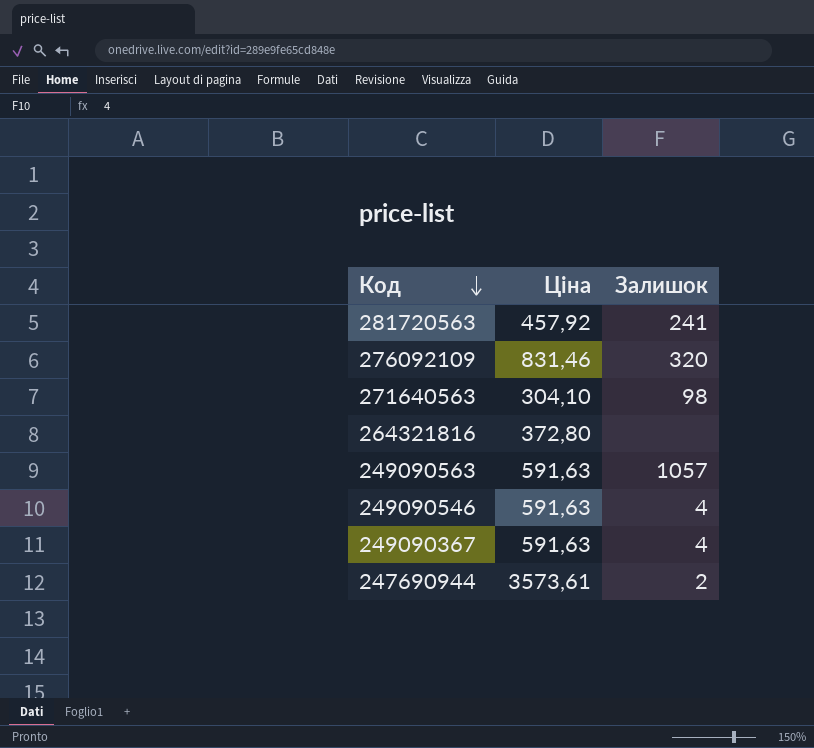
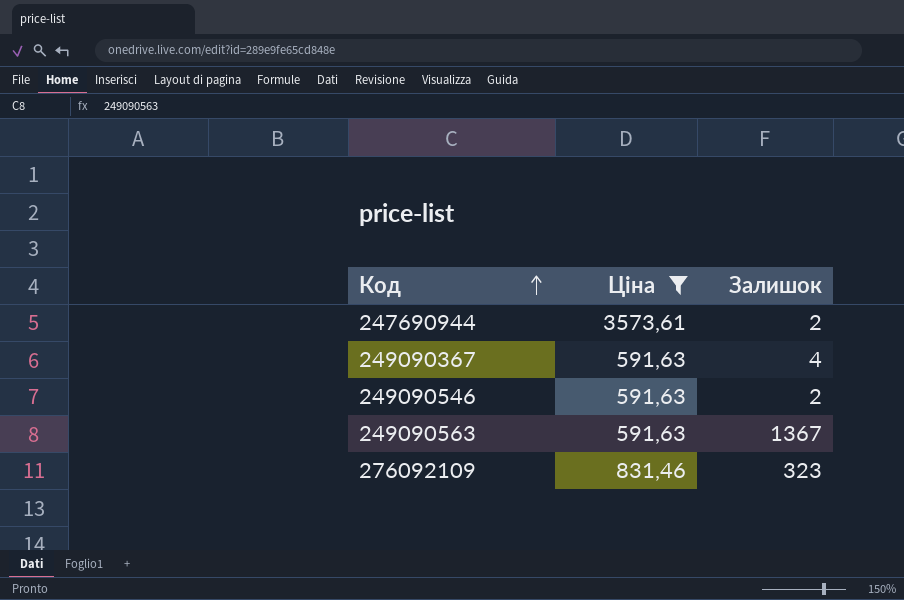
filter: none -> Ціна >= 591,63
row order: Код descending -> Код ascending
249090546 | Залишок: 4 -> 2
249090563 | Залишок: 1057 -> 1367
276092109 | Залишок: 320 -> 323

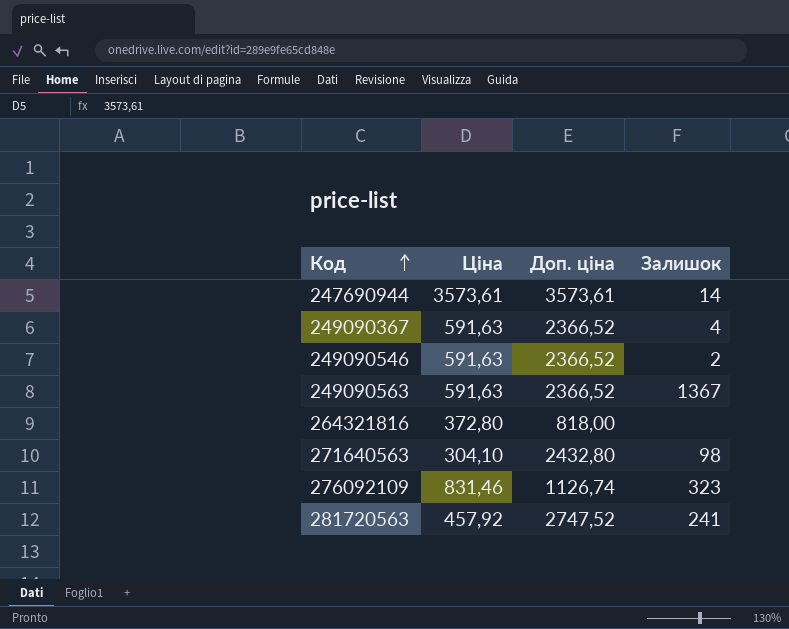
filter: Ціна >= 591,63 -> none
column Доп. ціна | position: none -> 3
247690944 | Залишок: 2 -> 14

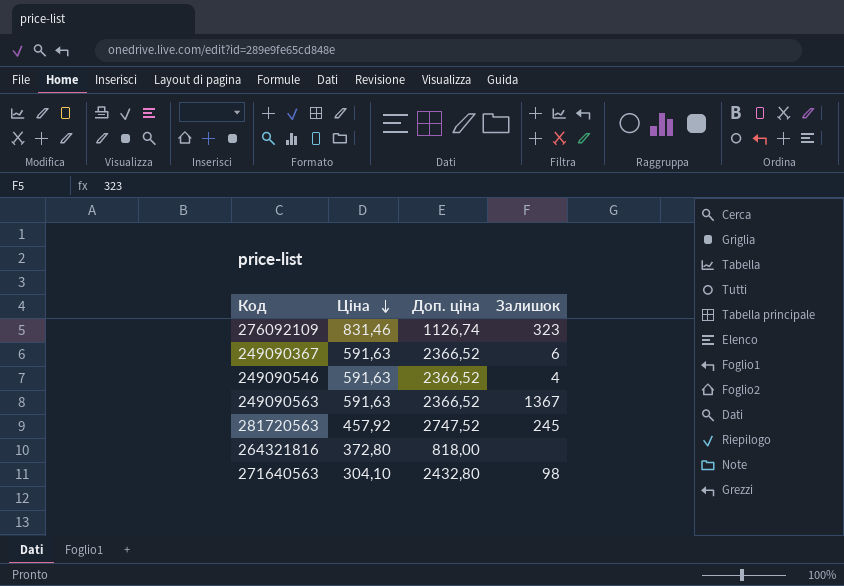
row order: Код ascending -> Ціна descending
row 247690944: 3573,61 | 3573,61 | 14 -> none
249090367 | Залишок: 4 -> 6
249090546 | Залишок: 2 -> 4
281720563 | Залишок: 241 -> 245

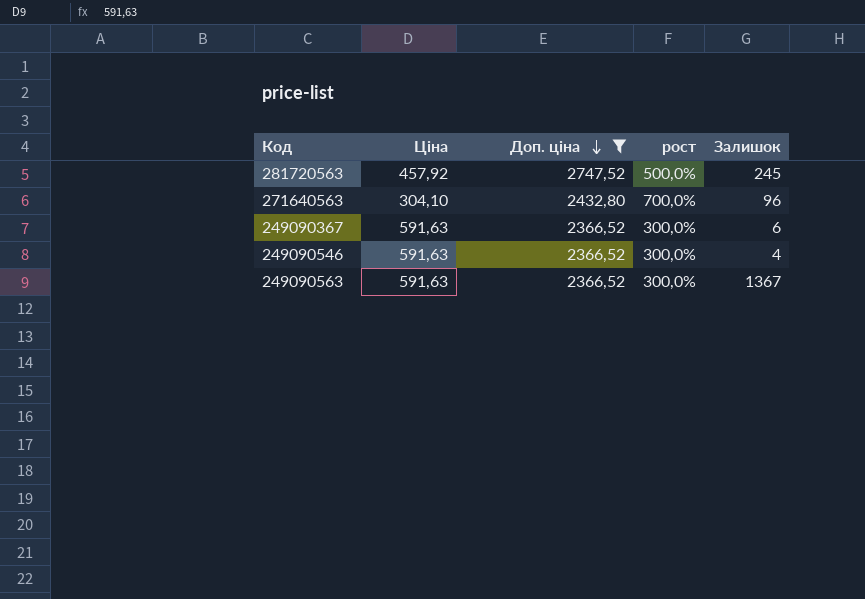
filter: none -> Доп. ціна >= 2366,52
row order: Ціна descending -> Доп. ціна descending
column рост | formula: none -> ([Доп. ціна] - [Ціна]) / [Ціна]
271640563 | Залишок: 98 -> 96

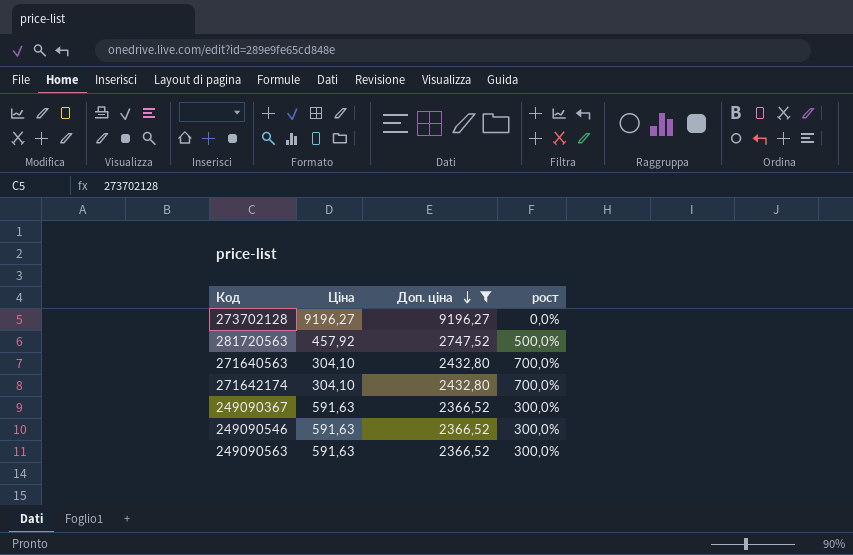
column Залишок | position: 5 -> none
row 273702128: none -> 9196,27 | 9196,27 | 0,0%
row 271642174: none -> 304,10 | 2432,80 | 700,0%

